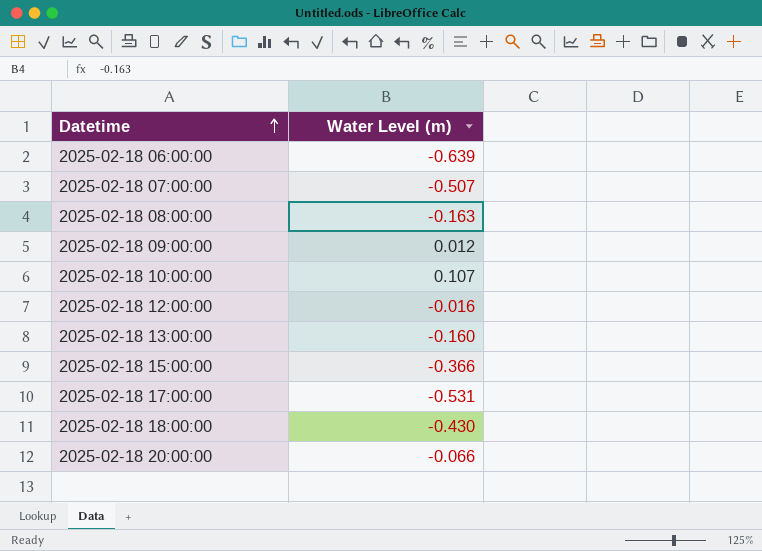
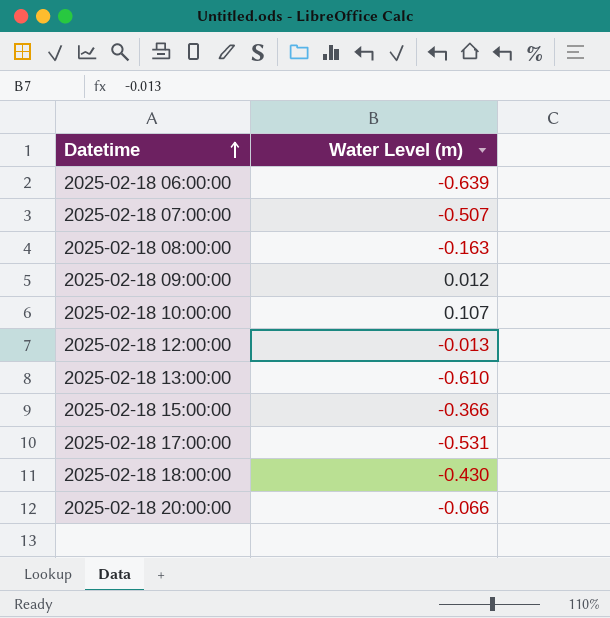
2025-02-18 12:00:00 | Water Level (m): -0.016 -> -0.013
2025-02-18 13:00:00 | Water Level (m): -0.160 -> -0.610

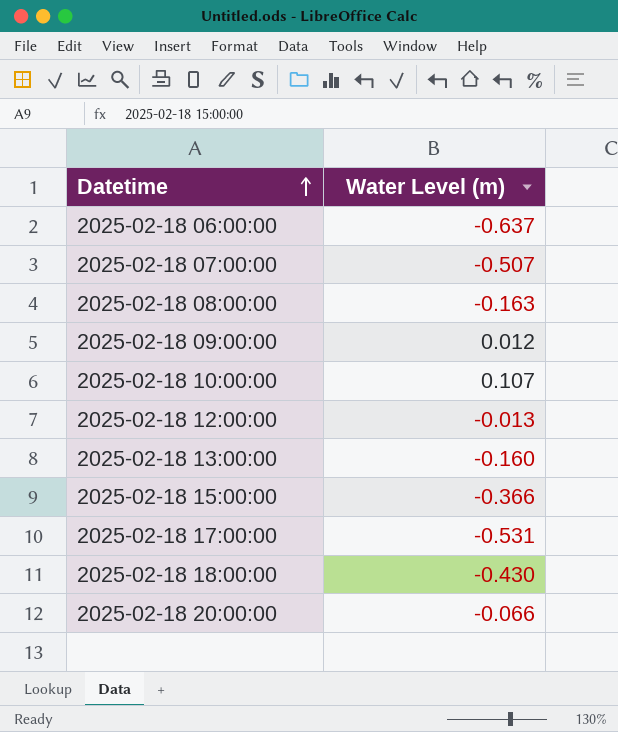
2025-02-18 06:00:00 | Water Level (m): -0.639 -> -0.637
2025-02-18 13:00:00 | Water Level (m): -0.610 -> -0.160

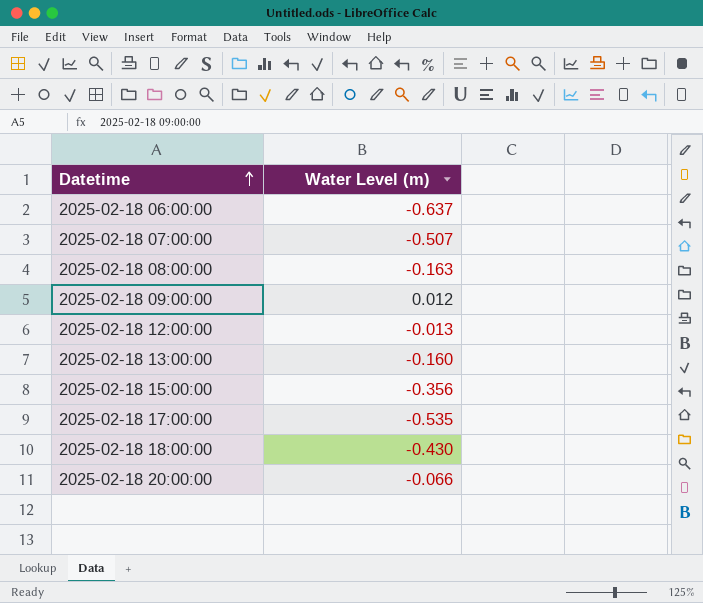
row 2025-02-18 10:00:00: 0.107 -> none
2025-02-18 15:00:00 | Water Level (m): -0.366 -> -0.356
2025-02-18 17:00:00 | Water Level (m): -0.531 -> -0.535

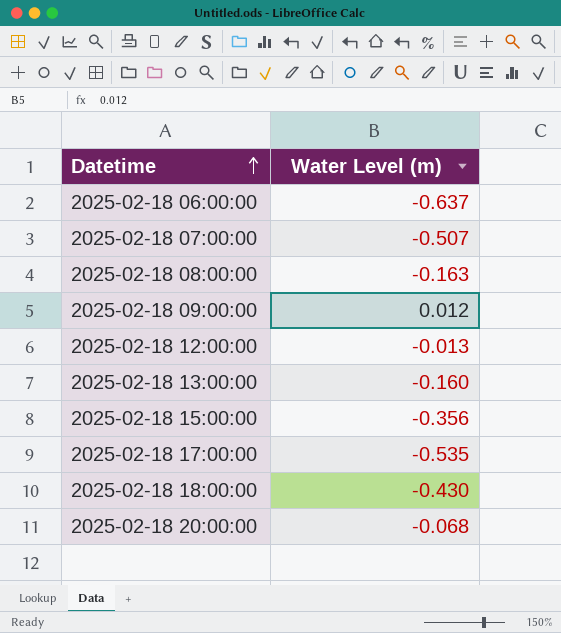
2025-02-18 20:00:00 | Water Level (m): -0.066 -> -0.068

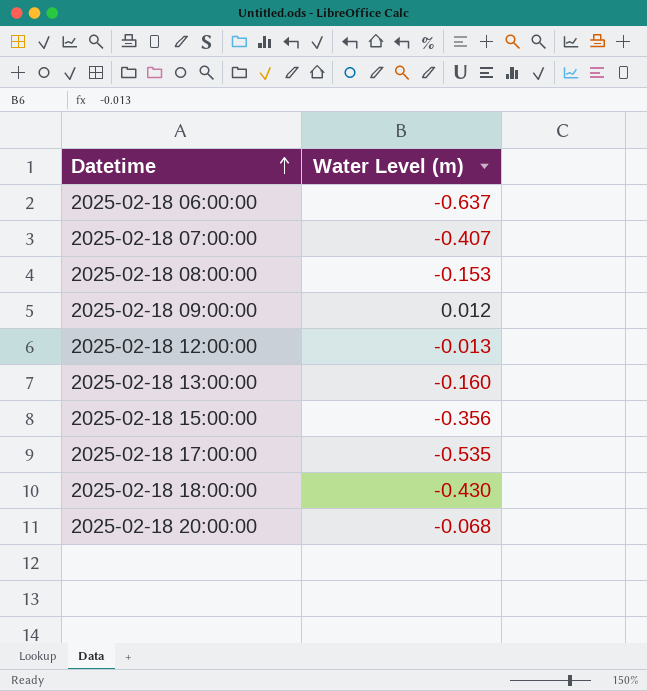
2025-02-18 07:00:00 | Water Level (m): -0.507 -> -0.407
2025-02-18 08:00:00 | Water Level (m): -0.163 -> -0.153

